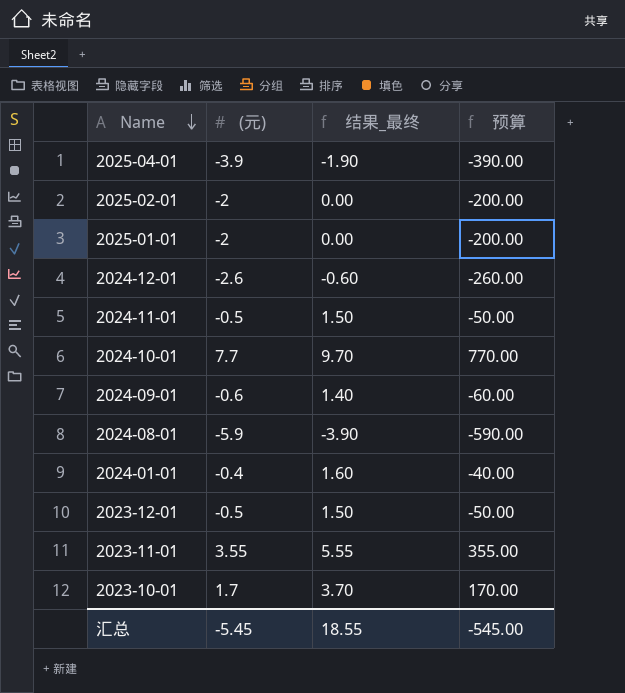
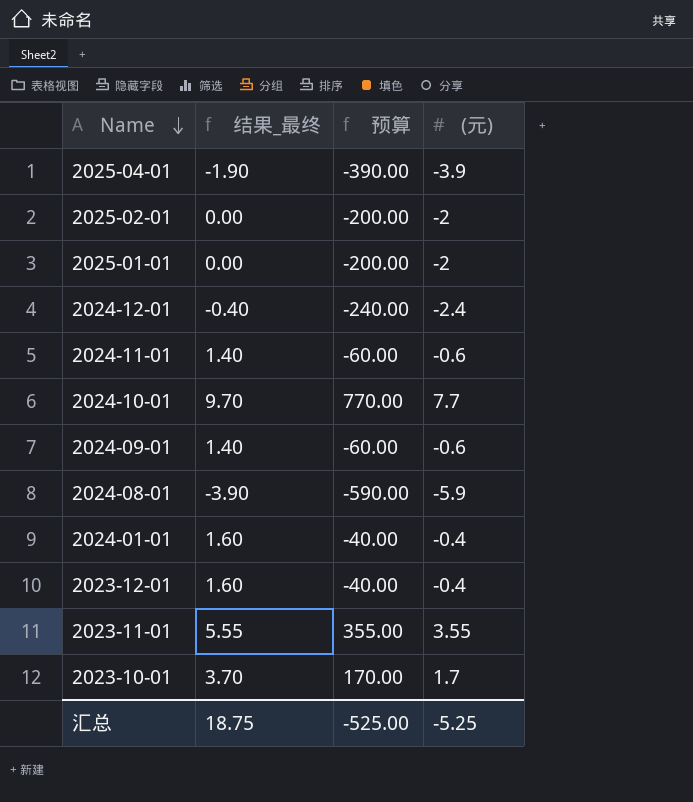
column (元) | position: 2 -> 4
2024-12-01 | 结果_最终: -0.60 -> -0.40
2024-12-01 | 预算: -260.00 -> -240.00
2024-12-01 | (元): -2.6 -> -2.4
2024-11-01 | 结果_最终: 1.50 -> 1.40
2024-11-01 | 预算: -50.00 -> -60.00
2024-11-01 | (元): -0.5 -> -0.6
2023-12-01 | 结果_最终: 1.50 -> 1.60
2023-12-01 | 预算: -50.00 -> -40.00
2023-12-01 | (元): -0.5 -> -0.4
汇总 | 结果_最终: 18.55 -> 18.75
汇总 | 预算: -545.00 -> -525.00
汇总 | (元): -5.45 -> -5.25

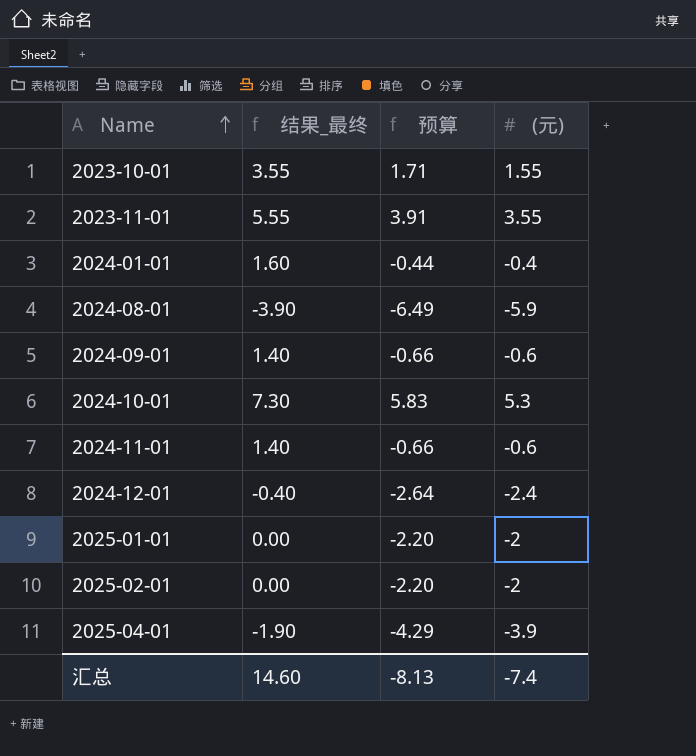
row order: Name descending -> Name ascending
column 预算 | formula: [(元)] * 100 -> [(元)] * 1.1
row 2023-12-01: 1.60 | -40.00 | -0.4 -> none
2023-10-01 | 结果_最终: 3.70 -> 3.55
2023-10-01 | (元): 1.7 -> 1.55
2024-10-01 | 结果_最终: 9.70 -> 7.30
2024-10-01 | (元): 7.7 -> 5.3
汇总 | 结果_最终: 18.75 -> 14.60
汇总 | 预算: -525.00 -> -8.13
汇总 | (元): -5.25 -> -7.4

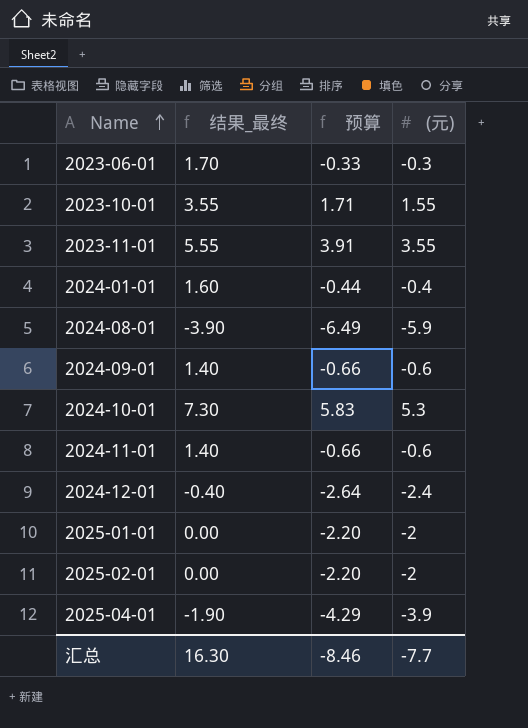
row 2023-06-01: none -> 1.70 | -0.33 | -0.3
汇总 | 结果_最终: 14.60 -> 16.30
汇总 | 预算: -8.13 -> -8.46
汇总 | (元): -7.4 -> -7.7

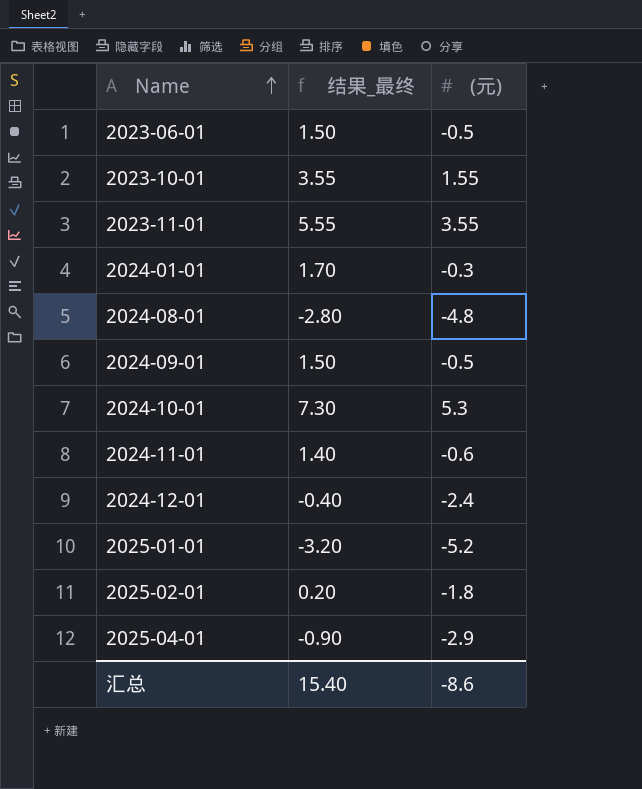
column 预算 | formula: [(元)] * 1.1 -> none
2023-06-01 | 结果_最终: 1.70 -> 1.50
2023-06-01 | (元): -0.3 -> -0.5
2024-01-01 | 结果_最终: 1.60 -> 1.70
2024-01-01 | (元): -0.4 -> -0.3
2024-08-01 | 结果_最终: -3.90 -> -2.80
2024-08-01 | (元): -5.9 -> -4.8
2024-09-01 | 结果_最终: 1.40 -> 1.50
2024-09-01 | (元): -0.6 -> -0.5
2025-01-01 | 结果_最终: 0.00 -> -3.20
2025-01-01 | (元): -2 -> -5.2
2025-02-01 | 结果_最终: 0.00 -> 0.20
2025-02-01 | (元): -2 -> -1.8
2025-04-01 | 结果_最终: -1.90 -> -0.90
2025-04-01 | (元): -3.9 -> -2.9
汇总 | 结果_最终: 16.30 -> 15.40
汇总 | (元): -7.7 -> -8.6

